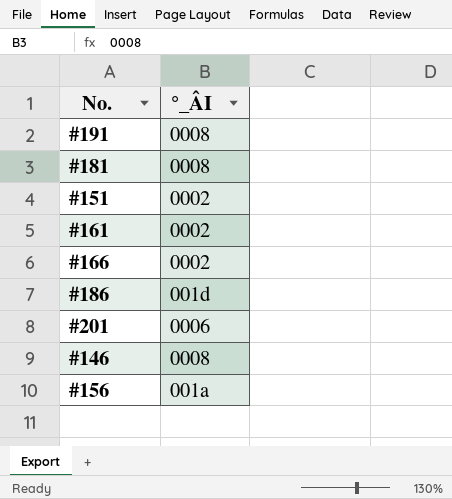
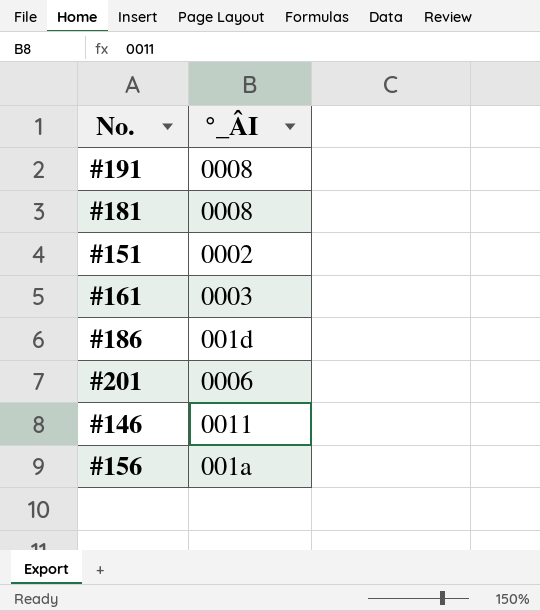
row #166: 0002 -> none
#161 | °_ÂI: 0002 -> 0003
#146 | °_ÂI: 0008 -> 0011

